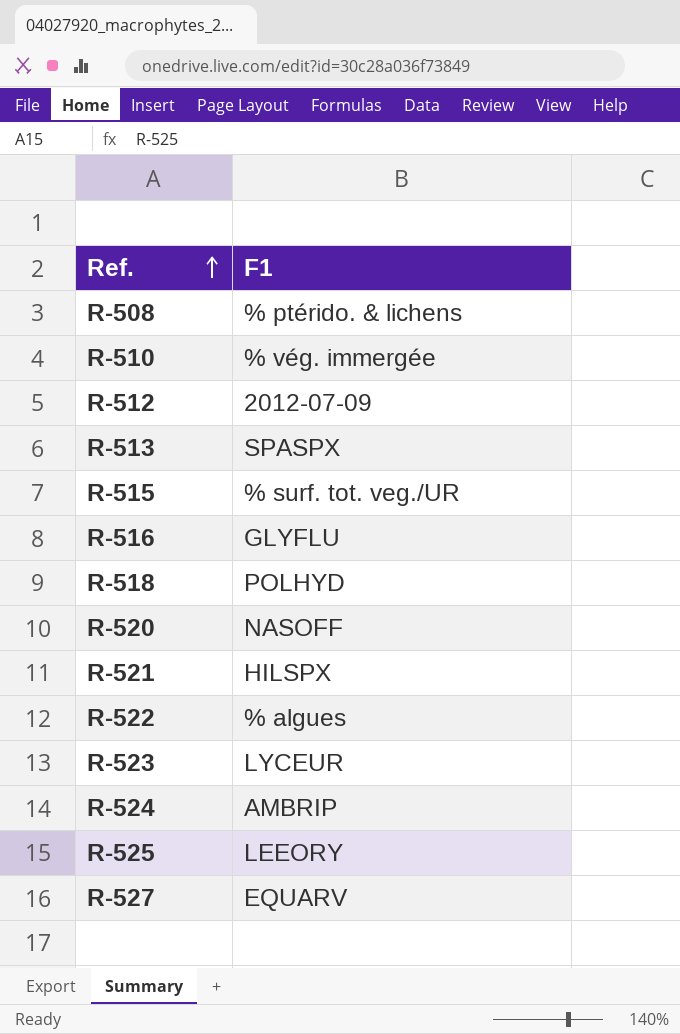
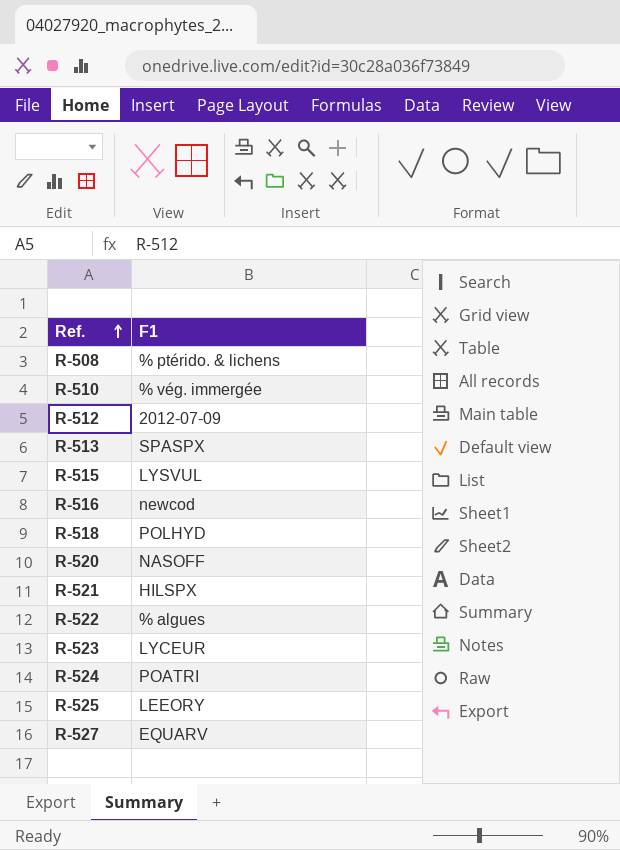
R-515 | F1: % surf. tot. veg./UR -> LYSVUL
R-516 | F1: GLYFLU -> newcod
R-524 | F1: AMBRIP -> POATRI

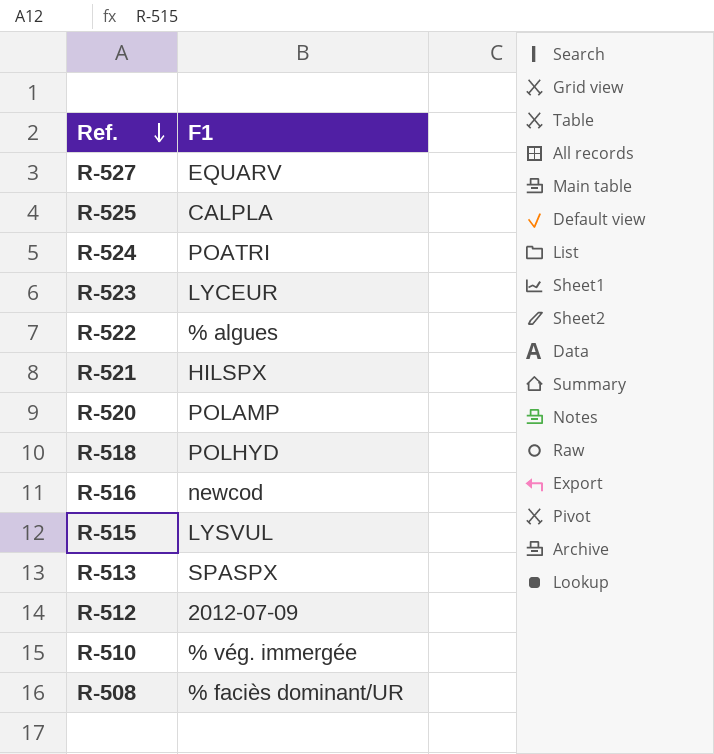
row order: Ref. ascending -> Ref. descending
R-525 | F1: LEEORY -> CALPLA
R-520 | F1: NASOFF -> POLAMP
R-508 | F1: % ptérido. & lichens -> % faciès dominant/UR

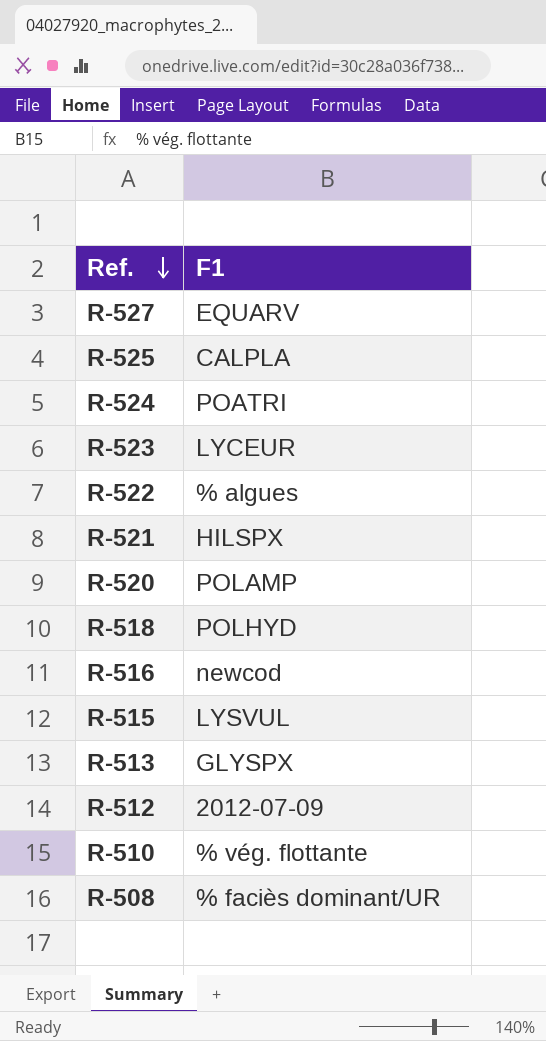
R-513 | F1: SPASPX -> GLYSPX
R-510 | F1: % vég. immergée -> % vég. flottante

